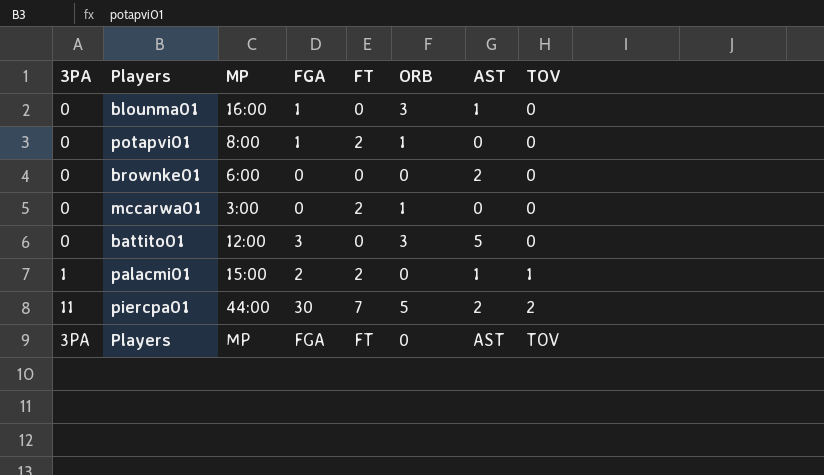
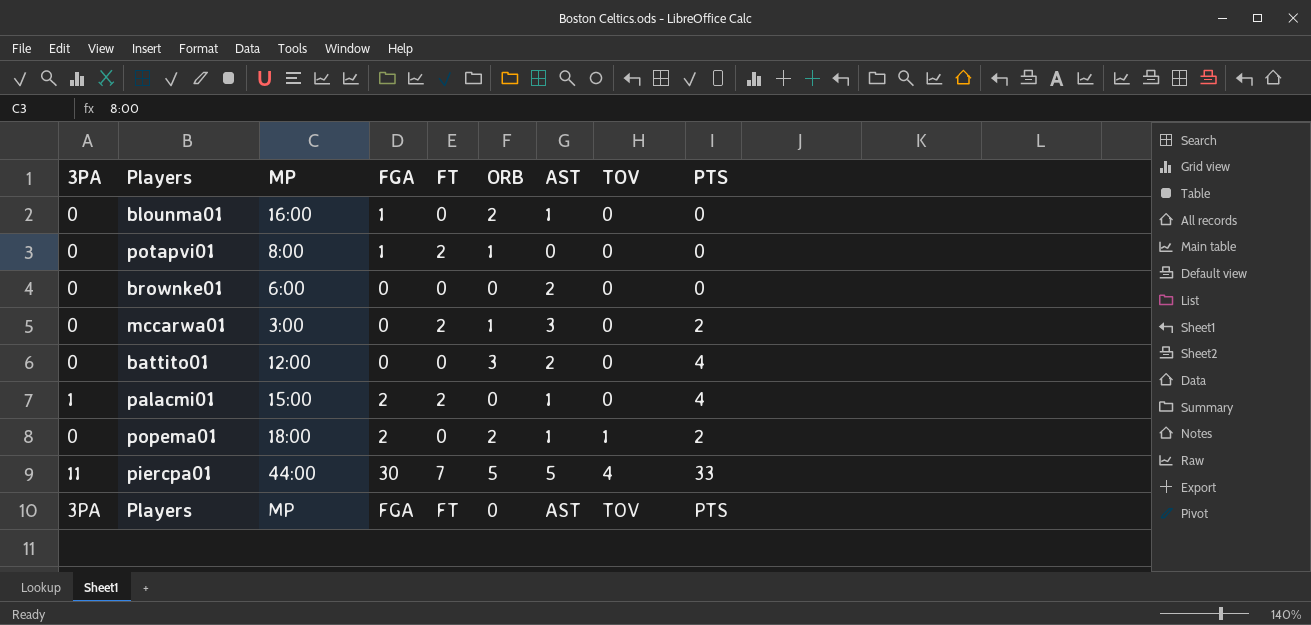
column PTS | position: none -> 9
blounma01 | ORB: 3 -> 2
mccarwa01 | AST: 0 -> 3
battito01 | FGA: 3 -> 0
battito01 | AST: 5 -> 2
palacmi01 | TOV: 1 -> 0
row popema01: none -> 0 | 18:00 | 2 | 0 | 2 | 1 | 1 | 2
piercpa01 | AST: 2 -> 5
piercpa01 | TOV: 2 -> 4

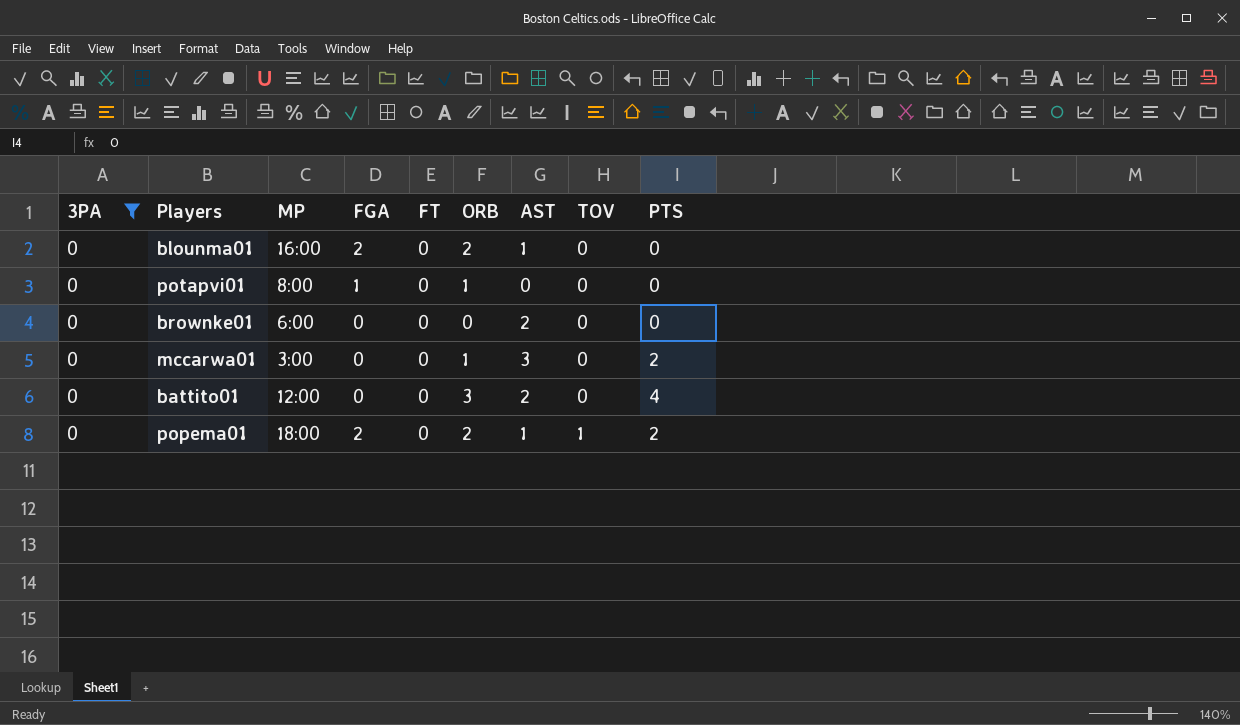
filter: none -> 3PA = 0
blounma01 | FGA: 1 -> 2
potapvi01 | FT: 2 -> 0
mccarwa01 | FT: 2 -> 0

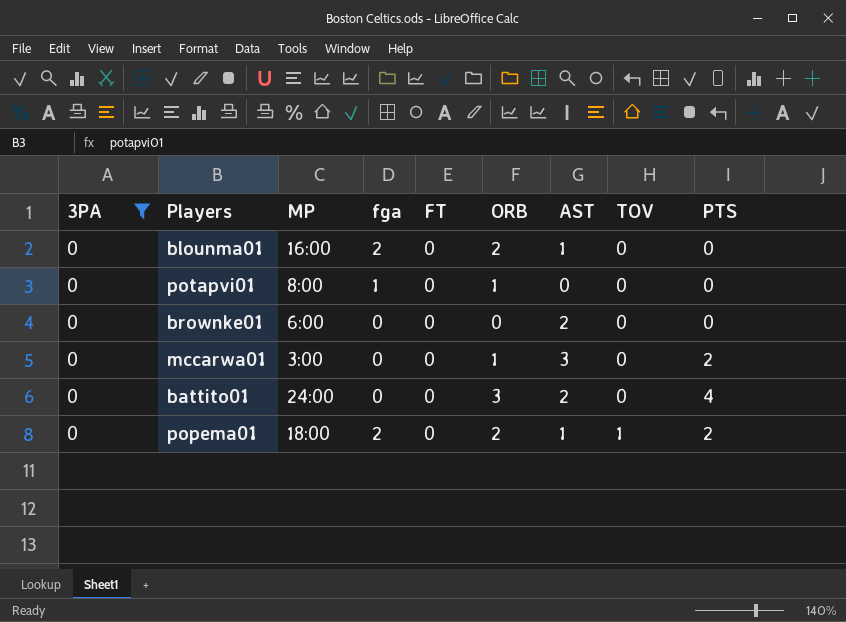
column name: FGA -> fga
battito01 | MP: 12:00 -> 24:00

